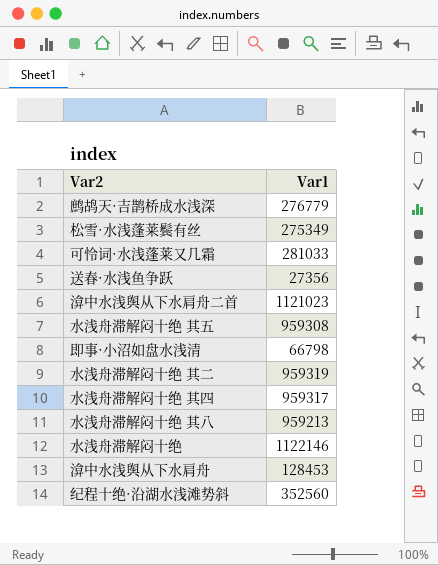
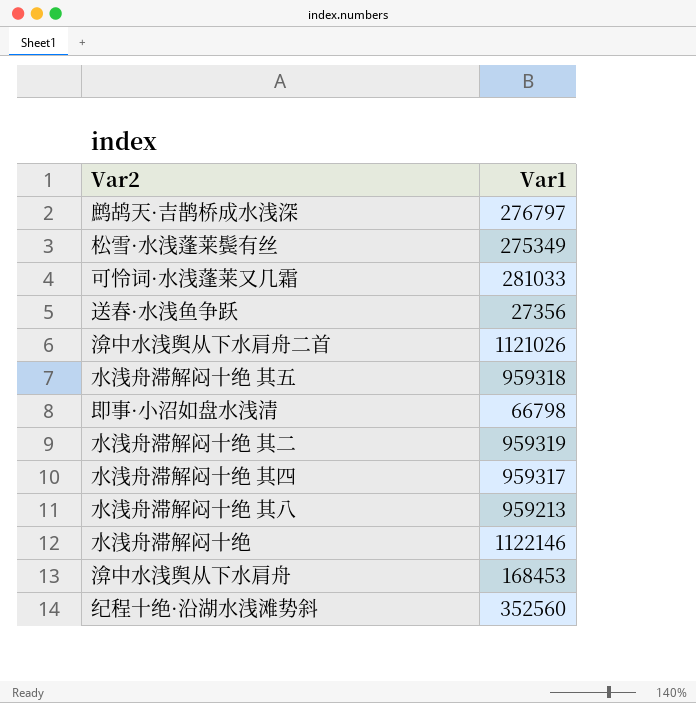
鹧鸪天·吉鹊桥成水浅深 | Var1: 276779 -> 276797
渰中水浅舆从下水肩舟二首 | Var1: 1121023 -> 1121026
水浅舟滞解闷十绝 其五 | Var1: 959308 -> 959318
渰中水浅舆从下水肩舟 | Var1: 128453 -> 168453

